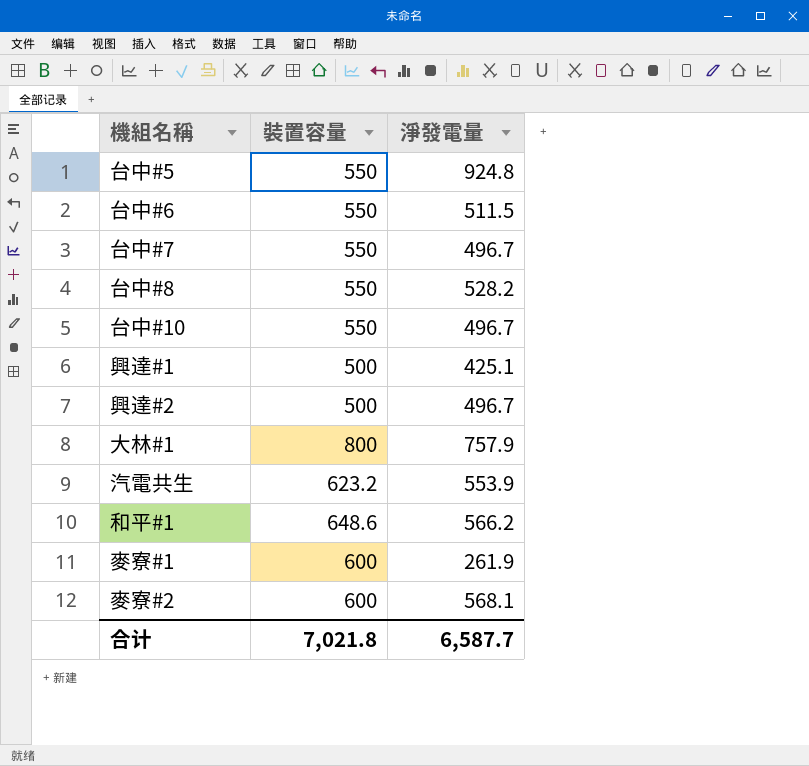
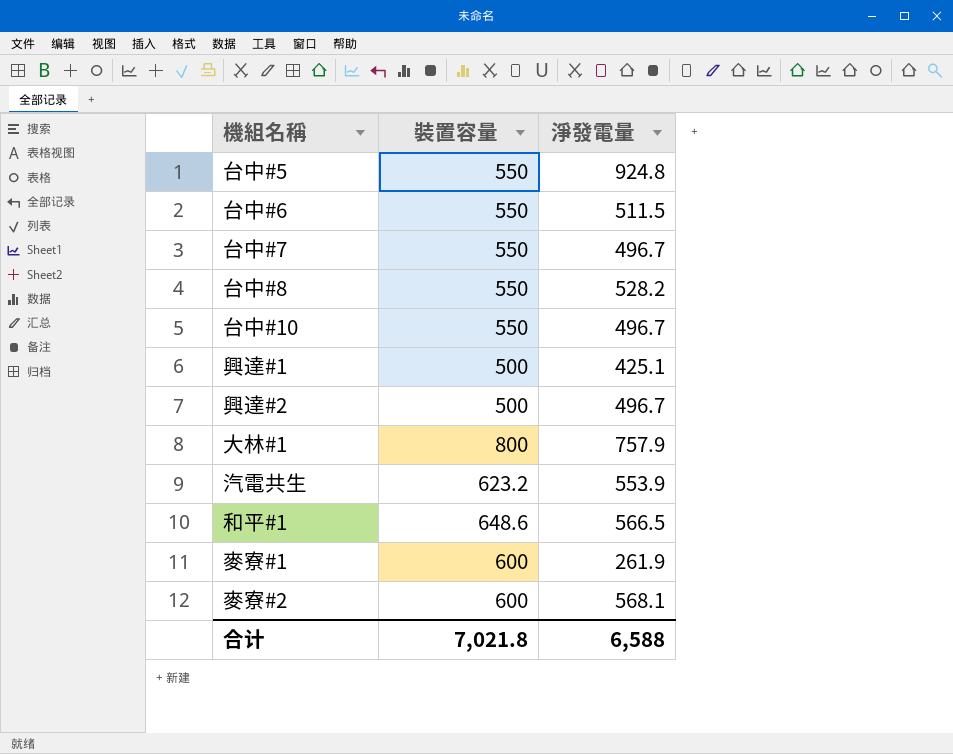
和平#1 | 淨發電量: 566.2 -> 566.5
合计 | 淨發電量: 6,587.7 -> 6,588

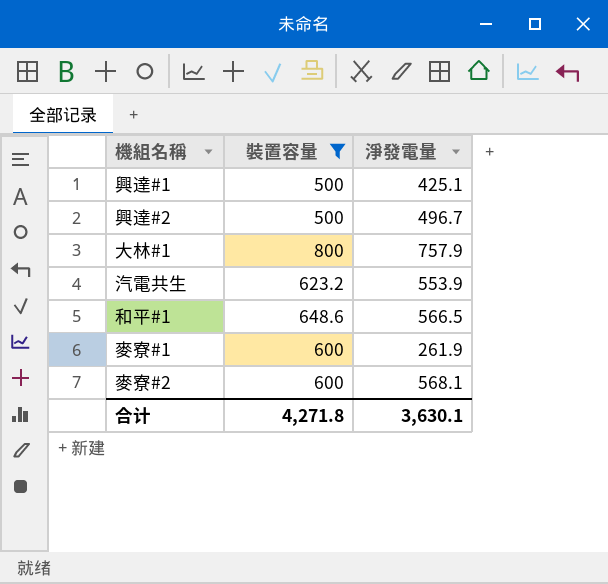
filter: none -> 裝置容量 != 550
合计 | 裝置容量: 7,021.8 -> 4,271.8
合计 | 淨發電量: 6,588 -> 3,630.1

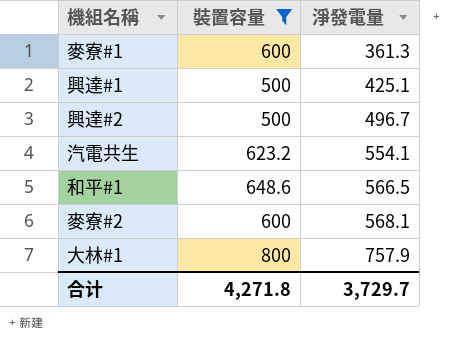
row order: none -> 淨發電量 ascending
麥寮#1 | 淨發電量: 261.9 -> 361.3
汽電共生 | 淨發電量: 553.9 -> 554.1
合计 | 淨發電量: 3,630.1 -> 3,729.7

